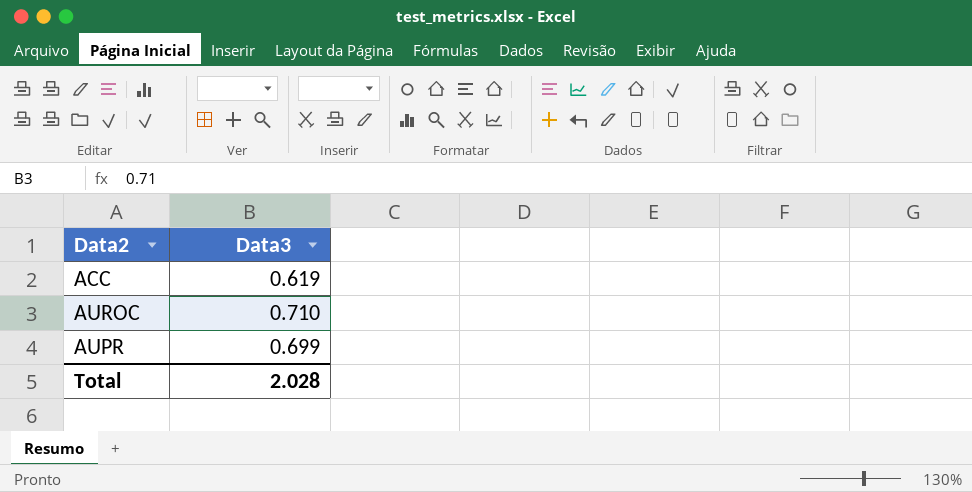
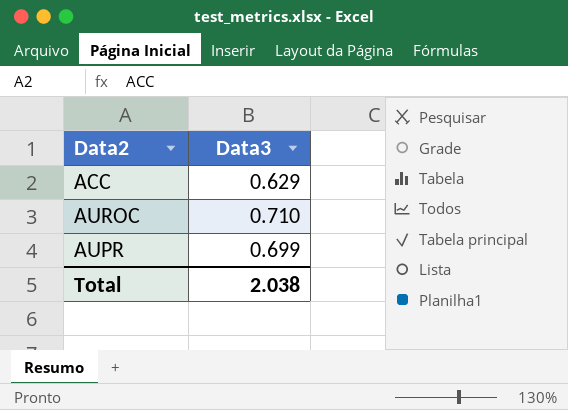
ACC | Data3: 0.619 -> 0.629
Total | Data3: 2.028 -> 2.038

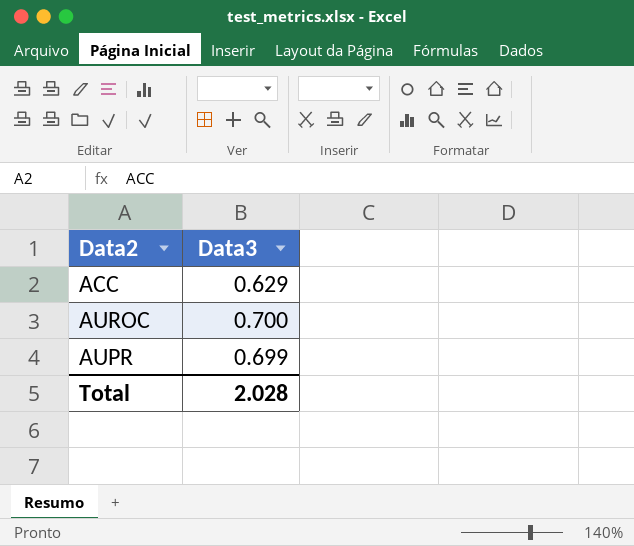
AUROC | Data3: 0.710 -> 0.700
Total | Data3: 2.038 -> 2.028

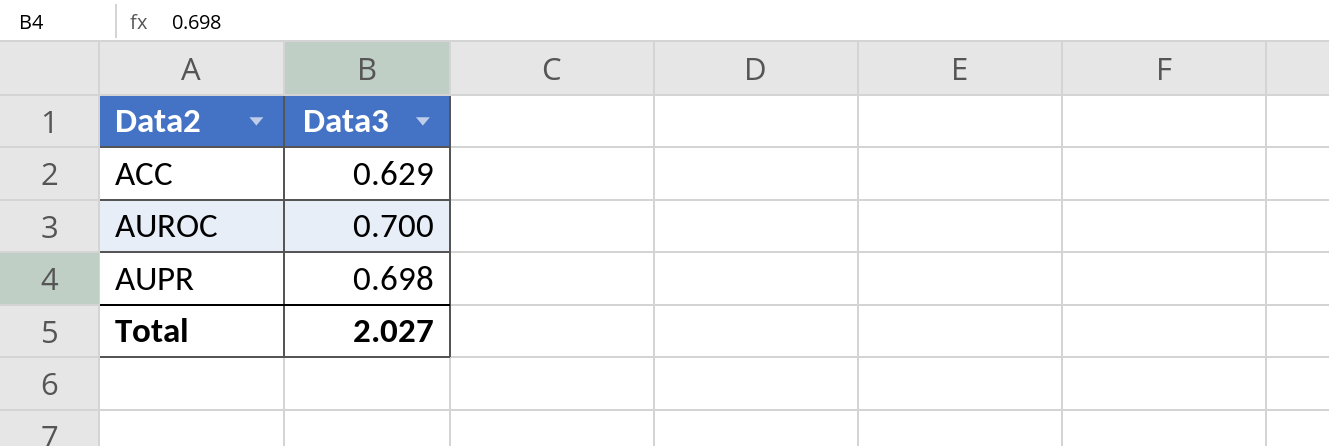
AUPR | Data3: 0.699 -> 0.698
Total | Data3: 2.028 -> 2.027

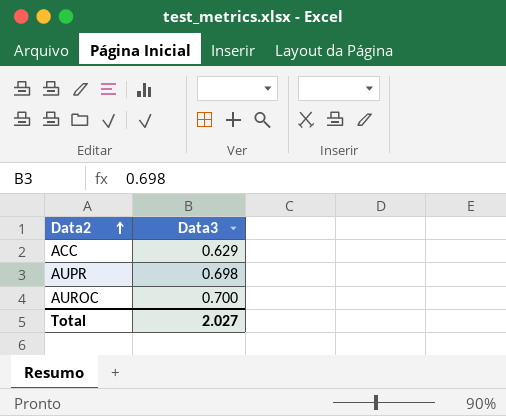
row order: none -> Data2 ascending

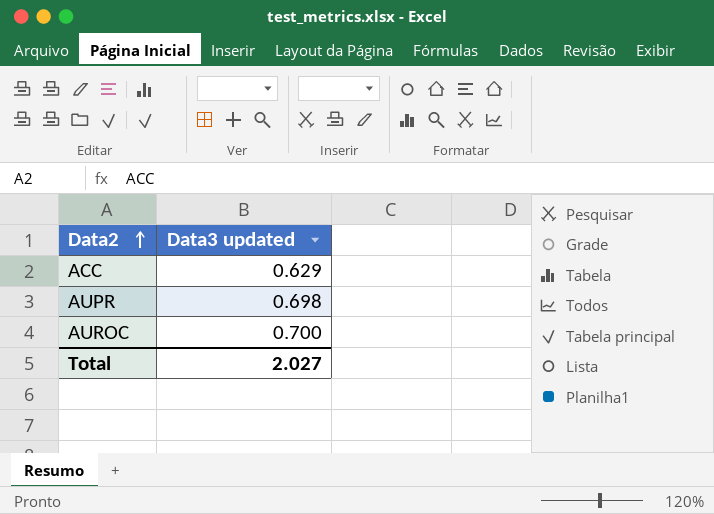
column name: Data3 -> Data3 updated

